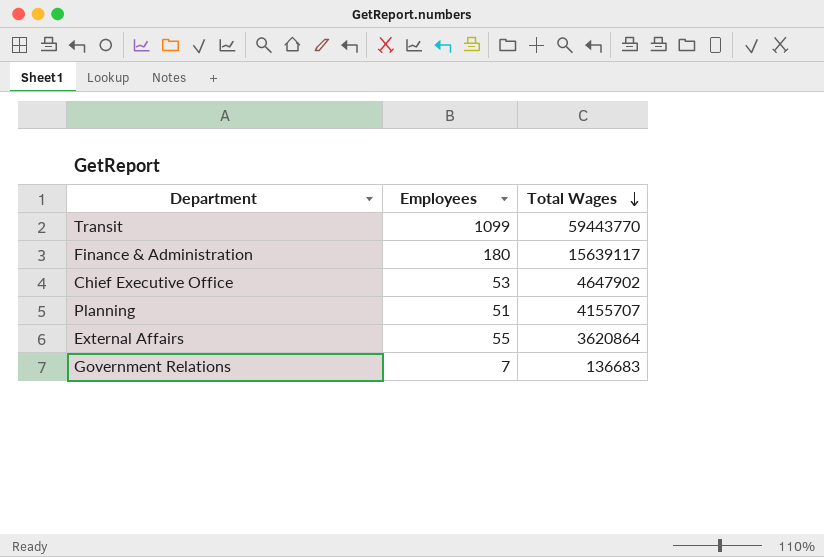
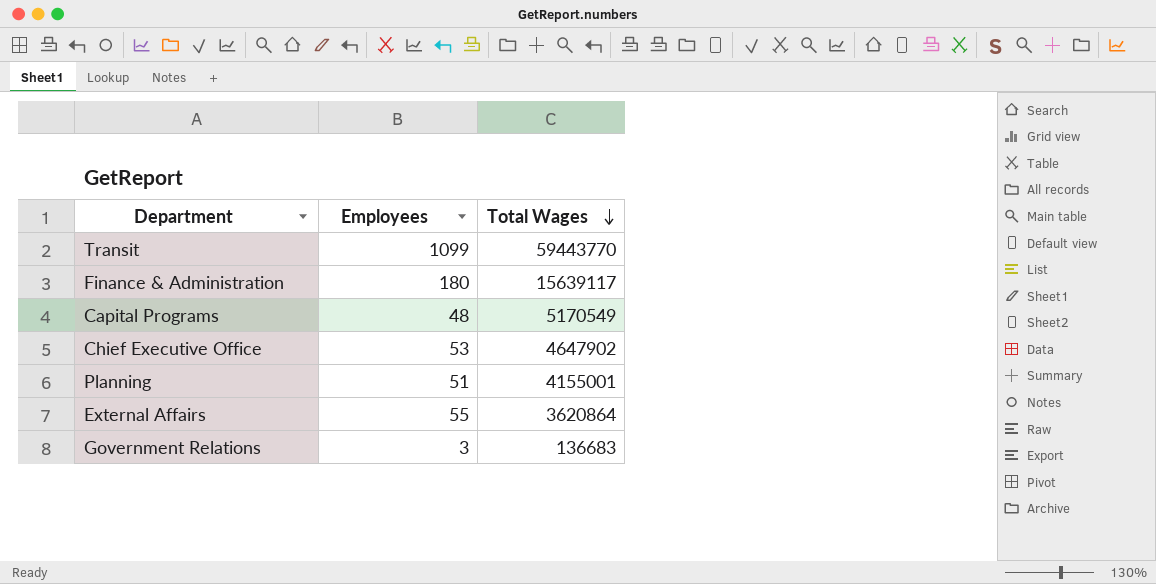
row Capital Programs: none -> 48 | 5170549
Planning | Total Wages: 4155707 -> 4155001
Government Relations | Employees: 7 -> 3

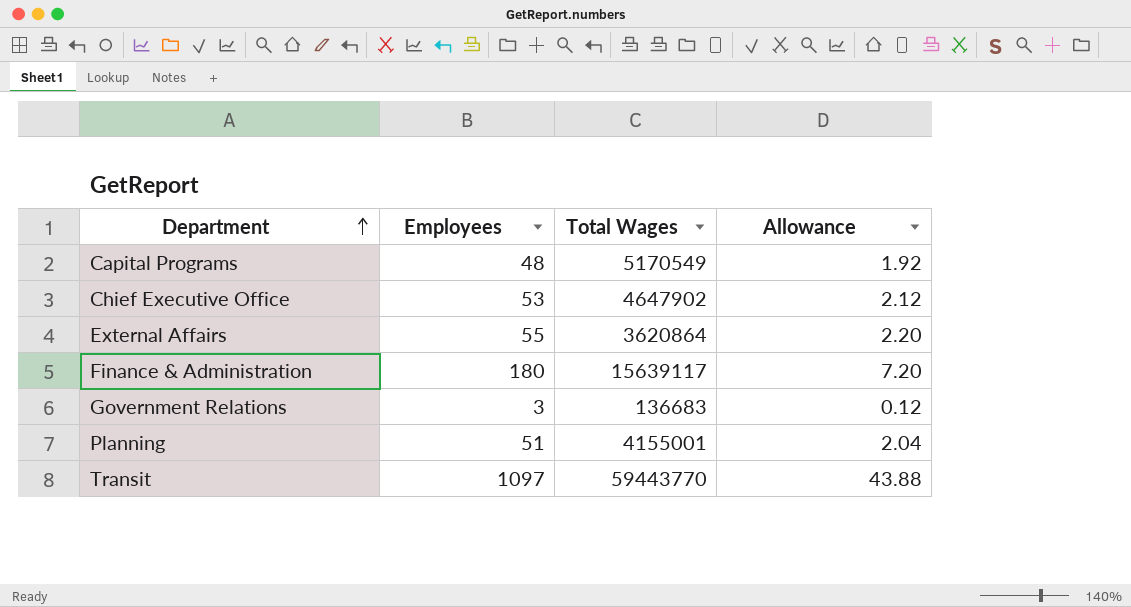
row order: Total Wages descending -> Department ascending
column Allowance | formula: none -> [Employees] * 0.04
Transit | Employees: 1099 -> 1097

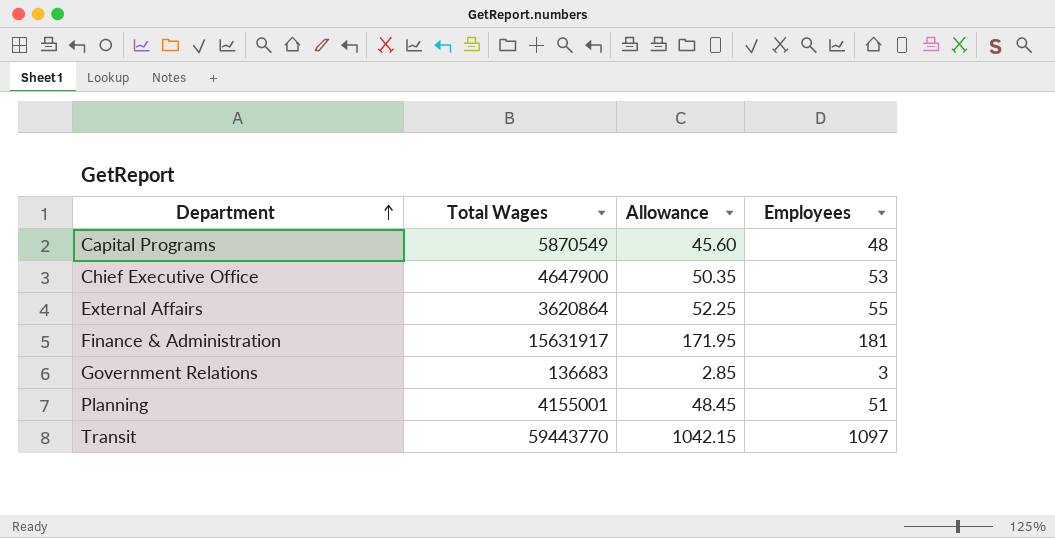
column Allowance | formula: [Employees] * 0.04 -> [Employees] * 0.95
column Employees | position: 2 -> 4
Capital Programs | Total Wages: 5170549 -> 5870549
Chief Executive Office | Total Wages: 4647902 -> 4647900
Finance & Administration | Total Wages: 15639117 -> 15631917
Finance & Administration | Employees: 180 -> 181

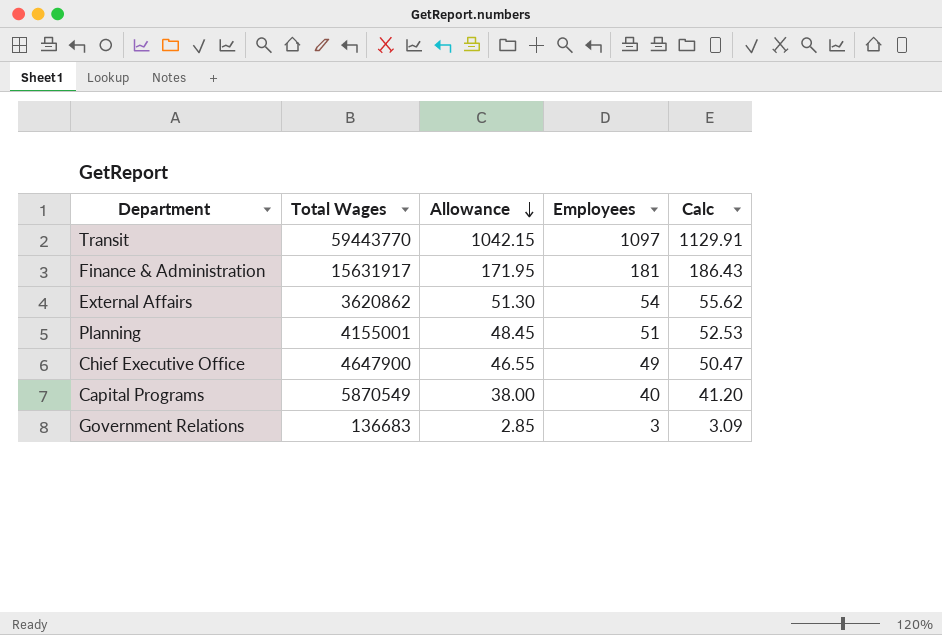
row order: Department ascending -> Allowance descending
column Calc | formula: none -> [Employees] * 1.03
External Affairs | Total Wages: 3620864 -> 3620862
External Affairs | Allowance: 52.25 -> 51.30
External Affairs | Employees: 55 -> 54
Chief Executive Office | Allowance: 50.35 -> 46.55
Chief Executive Office | Employees: 53 -> 49
Capital Programs | Allowance: 45.60 -> 38.00
Capital Programs | Employees: 48 -> 40

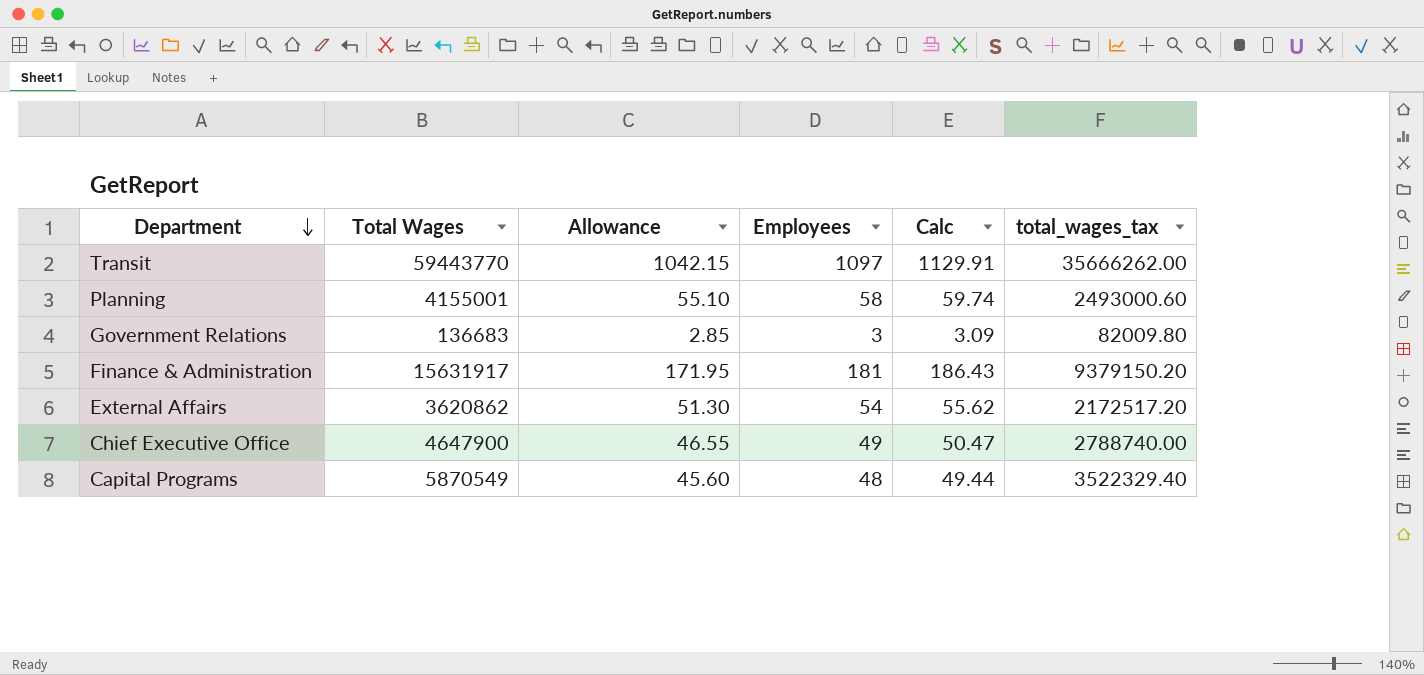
row order: Allowance descending -> Department descending
column total_wages_tax | formula: none -> [Total Wages] * 0.6
Planning | Allowance: 48.45 -> 55.10
Planning | Employees: 51 -> 58
Planning | Calc: 52.53 -> 59.74
Capital Programs | Allowance: 38.00 -> 45.60
Capital Programs | Employees: 40 -> 48
Capital Programs | Calc: 41.20 -> 49.44

